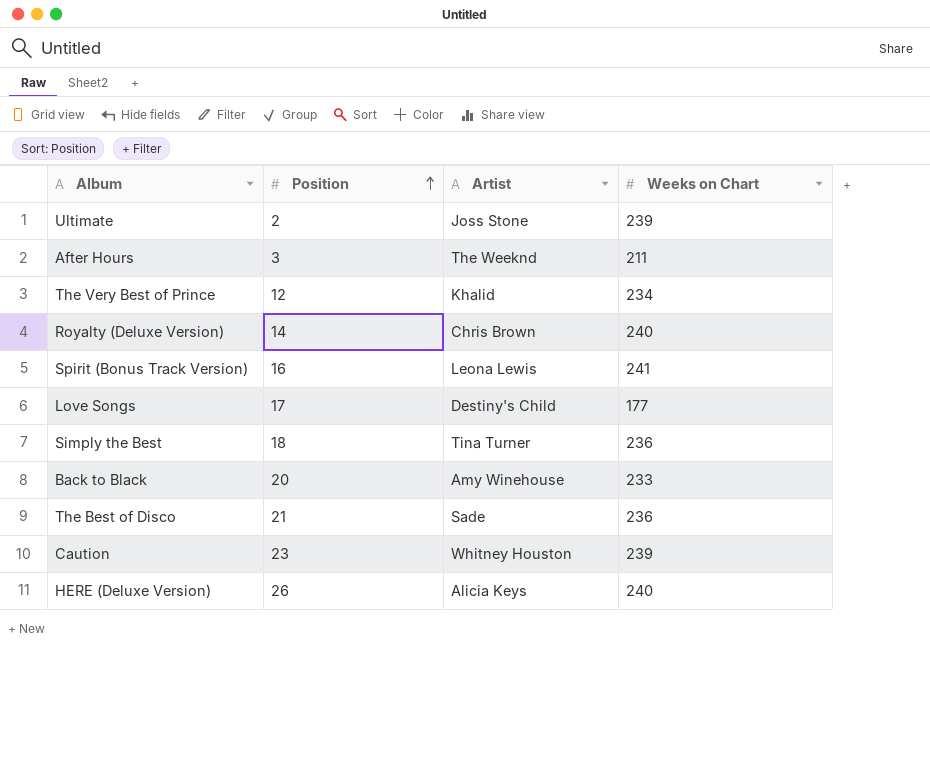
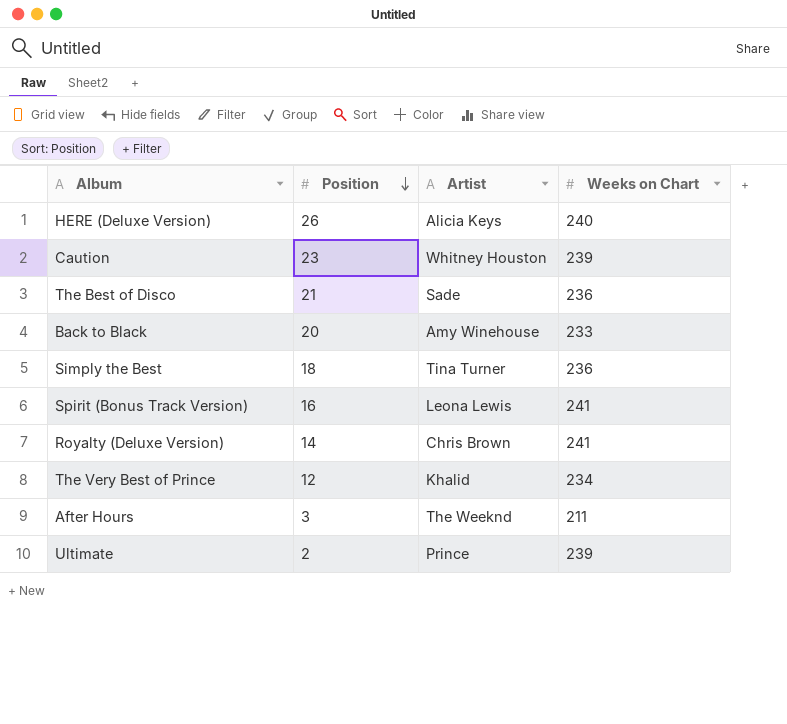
row order: Position ascending -> Position descending
row Love Songs: 17 | Destiny's Child | 177 -> none
Royalty (Deluxe Version) | Weeks on Chart: 240 -> 241
Ultimate | Artist: Joss Stone -> Prince

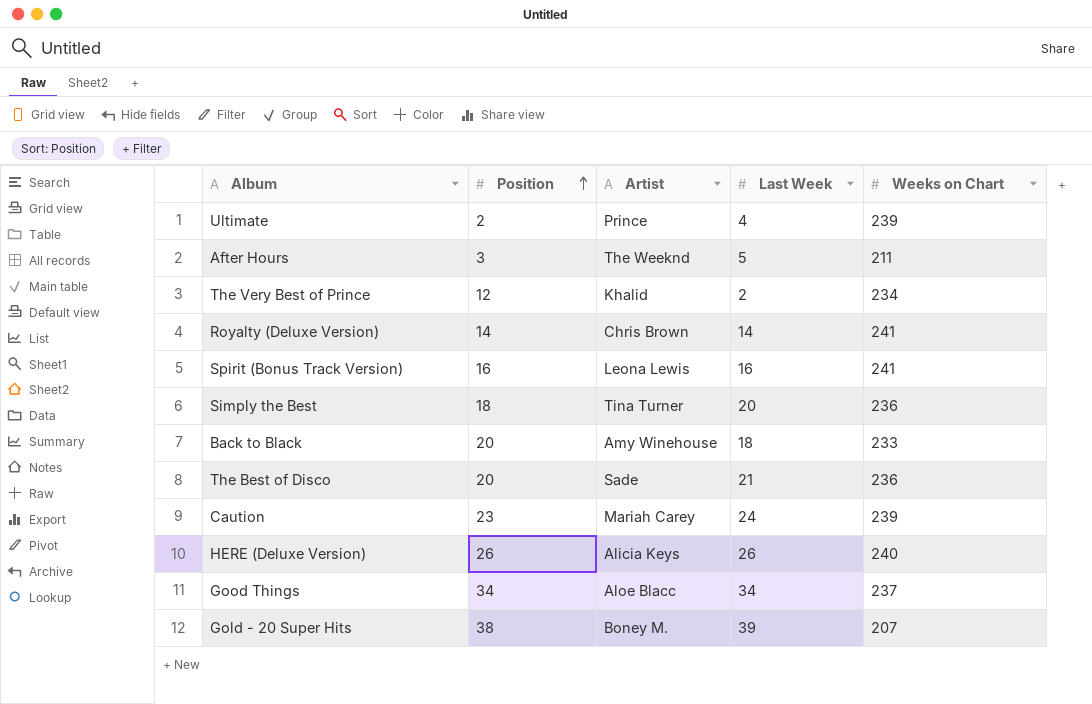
row order: Position descending -> Position ascending
column Last Week | position: none -> 4
The Best of Disco | Position: 21 -> 20
Caution | Artist: Whitney Houston -> Mariah Carey
row Good Things: none -> 34 | Aloe Blacc | 34 | 237
row Gold - 20 Super Hits: none -> 38 | Boney M. | 39 | 207

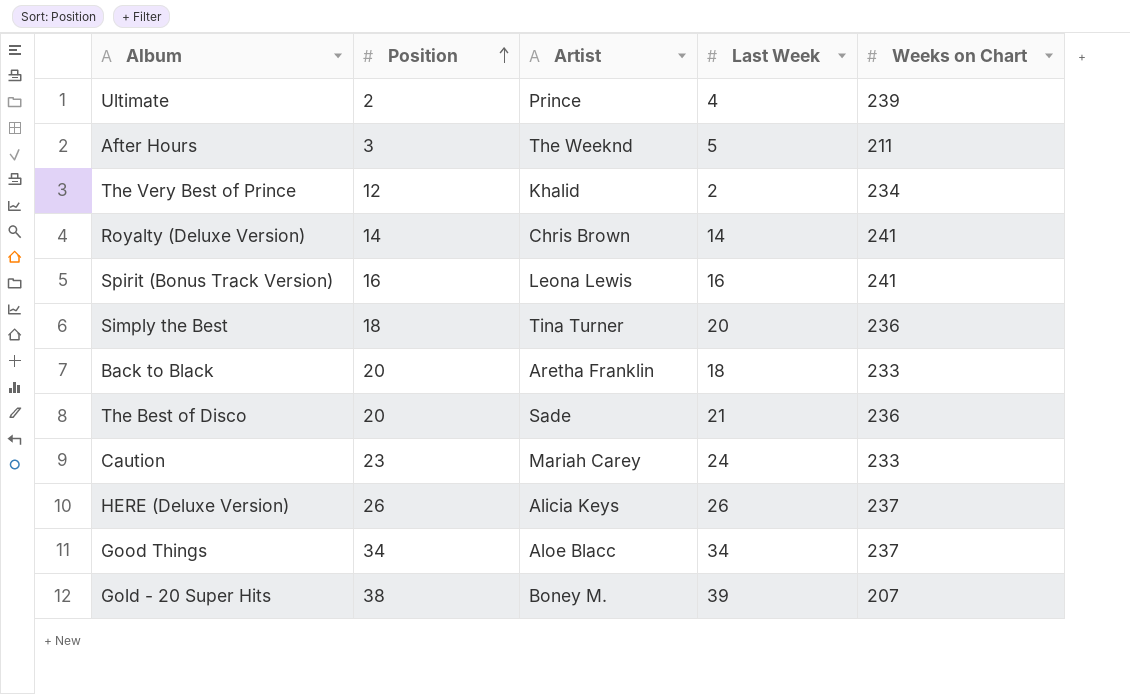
Back to Black | Artist: Amy Winehouse -> Aretha Franklin
Caution | Weeks on Chart: 239 -> 233
HERE (Deluxe Version) | Weeks on Chart: 240 -> 237

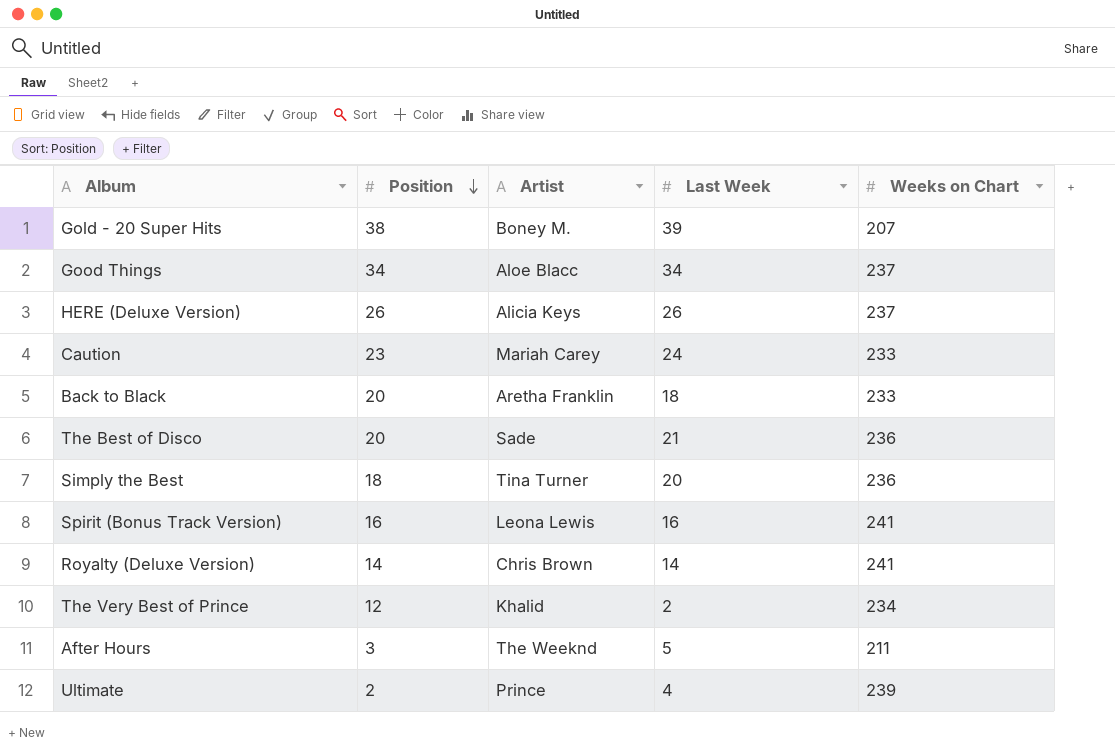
row order: Position ascending -> Position descending

